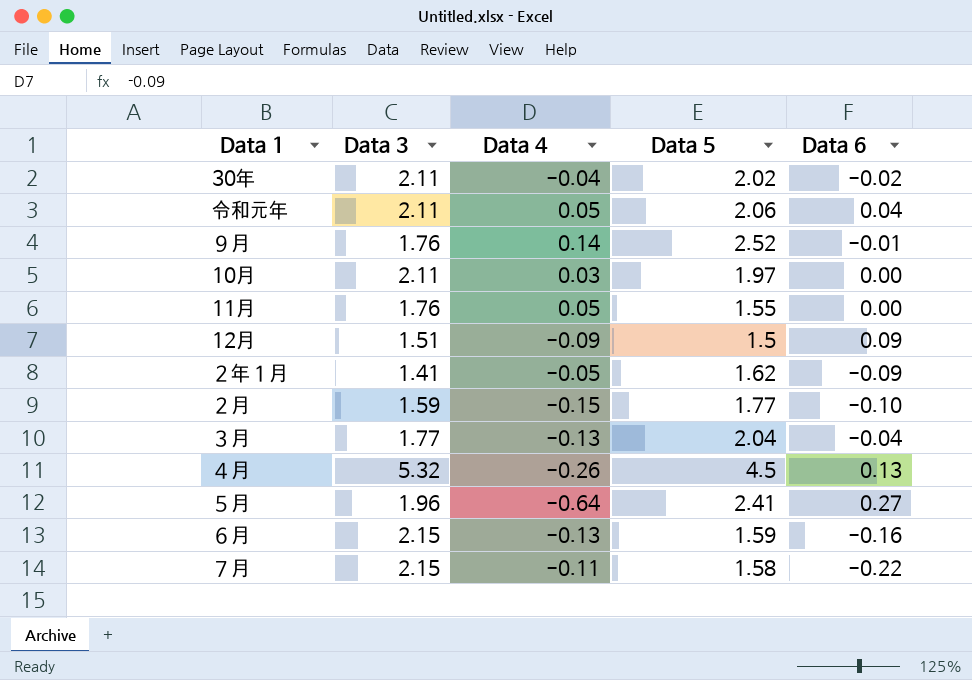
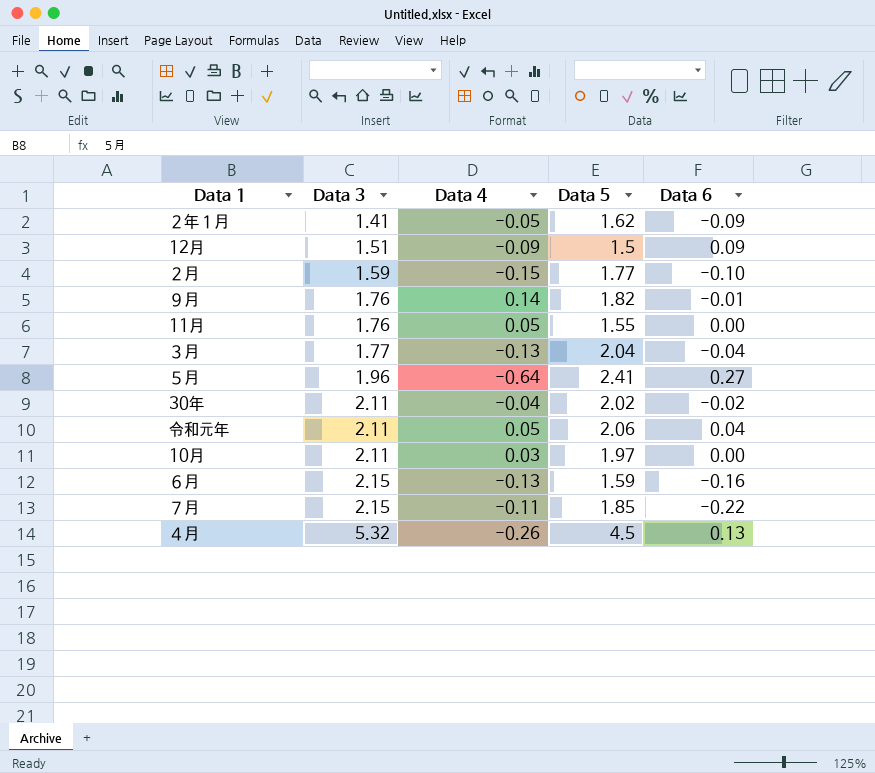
row order: none -> Data 3 ascending
９月 | Data 5: 2.52 -> 1.82
７月 | Data 5: 1.58 -> 1.85

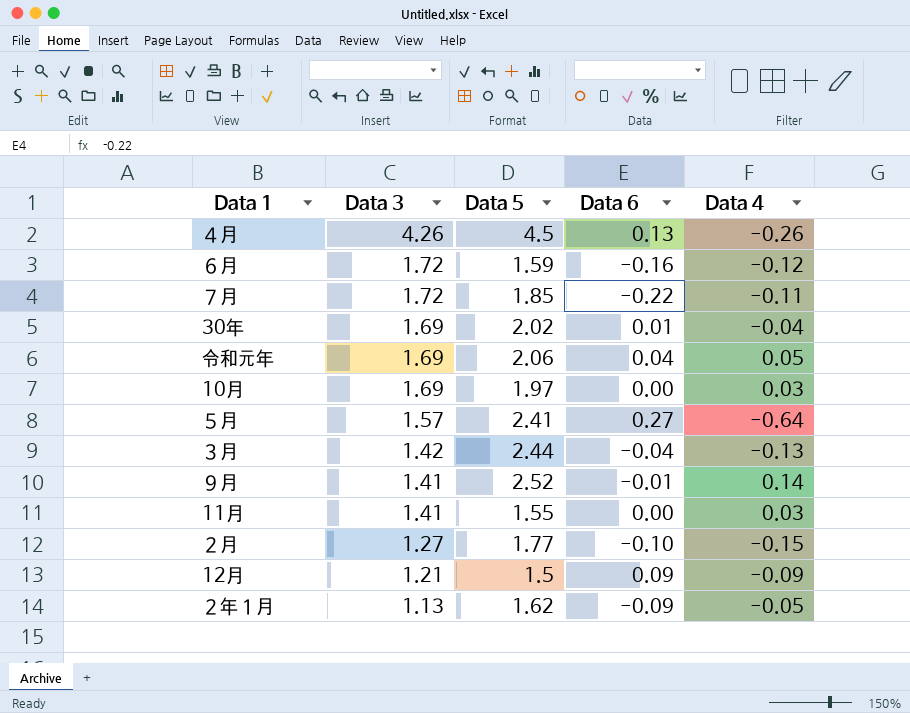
row order: Data 3 ascending -> Data 3 descending
column Data 4 | position: 3 -> 5
４月 | Data 3: 5.32 -> 4.26
６月 | Data 3: 2.15 -> 1.72
６月 | Data 4: -0.13 -> -0.12
７月 | Data 3: 2.15 -> 1.72
30年 | Data 3: 2.11 -> 1.69
30年 | Data 6: -0.02 -> 0.01
令和元年 | Data 3: 2.11 -> 1.69
10月 | Data 3: 2.11 -> 1.69
５月 | Data 3: 1.96 -> 1.57
３月 | Data 3: 1.77 -> 1.42
３月 | Data 5: 2.04 -> 2.44
９月 | Data 3: 1.76 -> 1.41
９月 | Data 5: 1.82 -> 2.52
11月 | Data 3: 1.76 -> 1.41
11月 | Data 4: 0.05 -> 0.03
２月 | Data 3: 1.59 -> 1.27
12月 | Data 3: 1.51 -> 1.21
２年１月 | Data 3: 1.41 -> 1.13

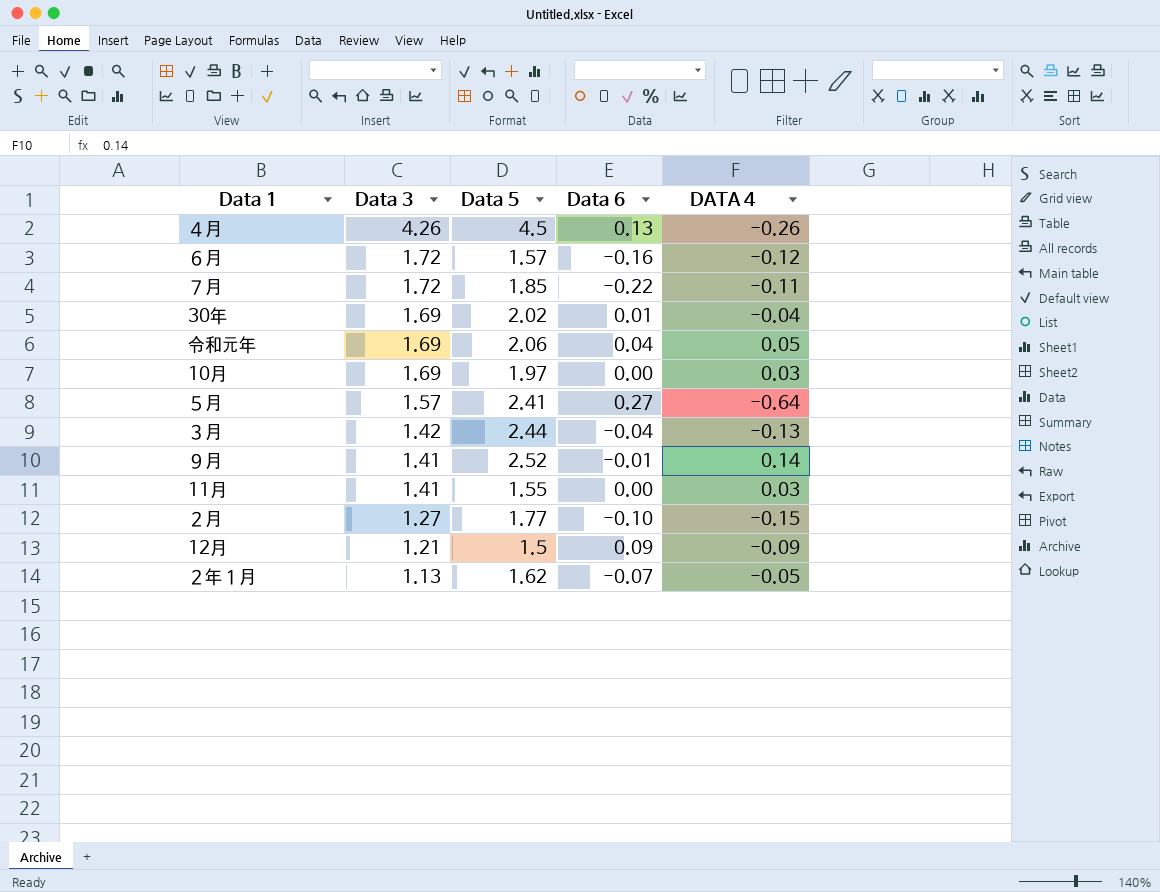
column name: Data 4 -> DATA 4
６月 | Data 5: 1.59 -> 1.57
２年１月 | Data 6: -0.09 -> -0.07

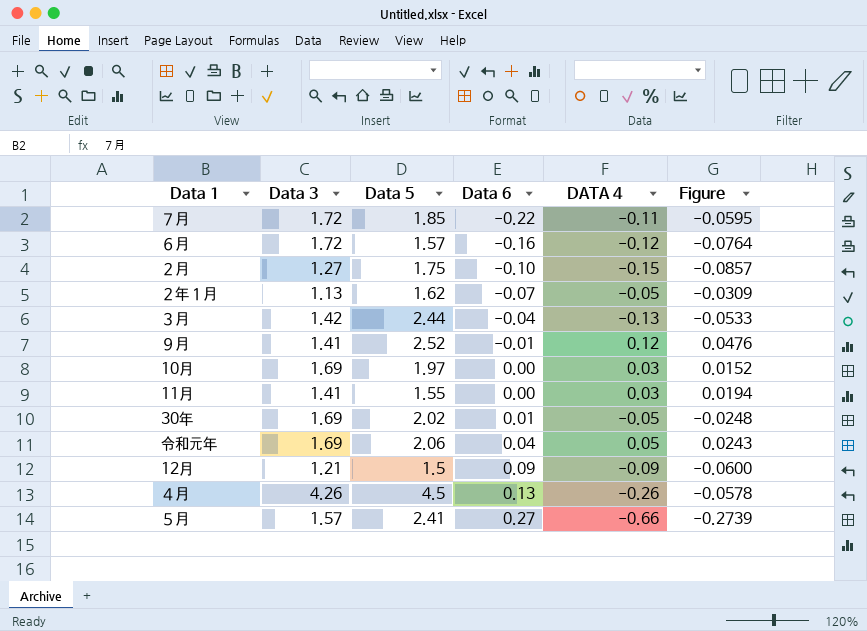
row order: Data 3 descending -> Data 6 ascending
column Figure | formula: none -> [DATA 4] / [Data 5]
２月 | Data 5: 1.77 -> 1.75
９月 | DATA 4: 0.14 -> 0.12
30年 | DATA 4: -0.04 -> -0.05
５月 | DATA 4: -0.64 -> -0.66

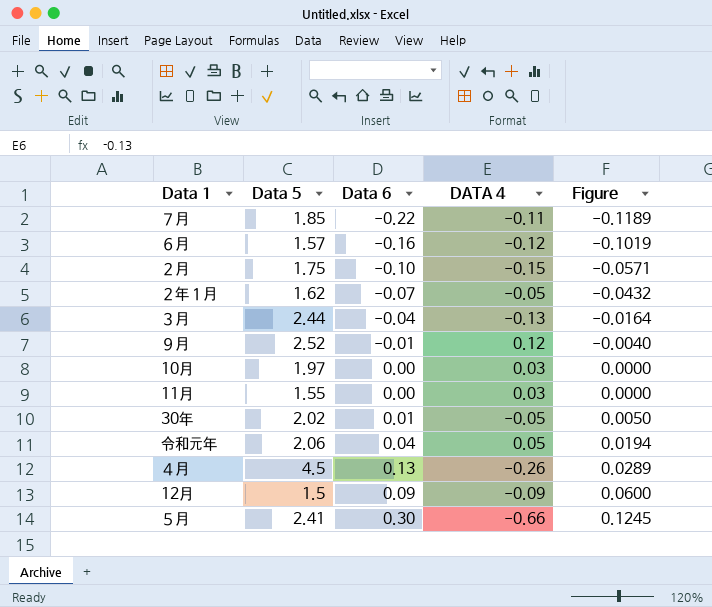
row order: Data 6 ascending -> Figure ascending
column Data 3 | position: 2 -> none
column Figure | formula: [DATA 4] / [Data 5] -> [Data 6] / [Data 5]
５月 | Data 6: 0.27 -> 0.30

